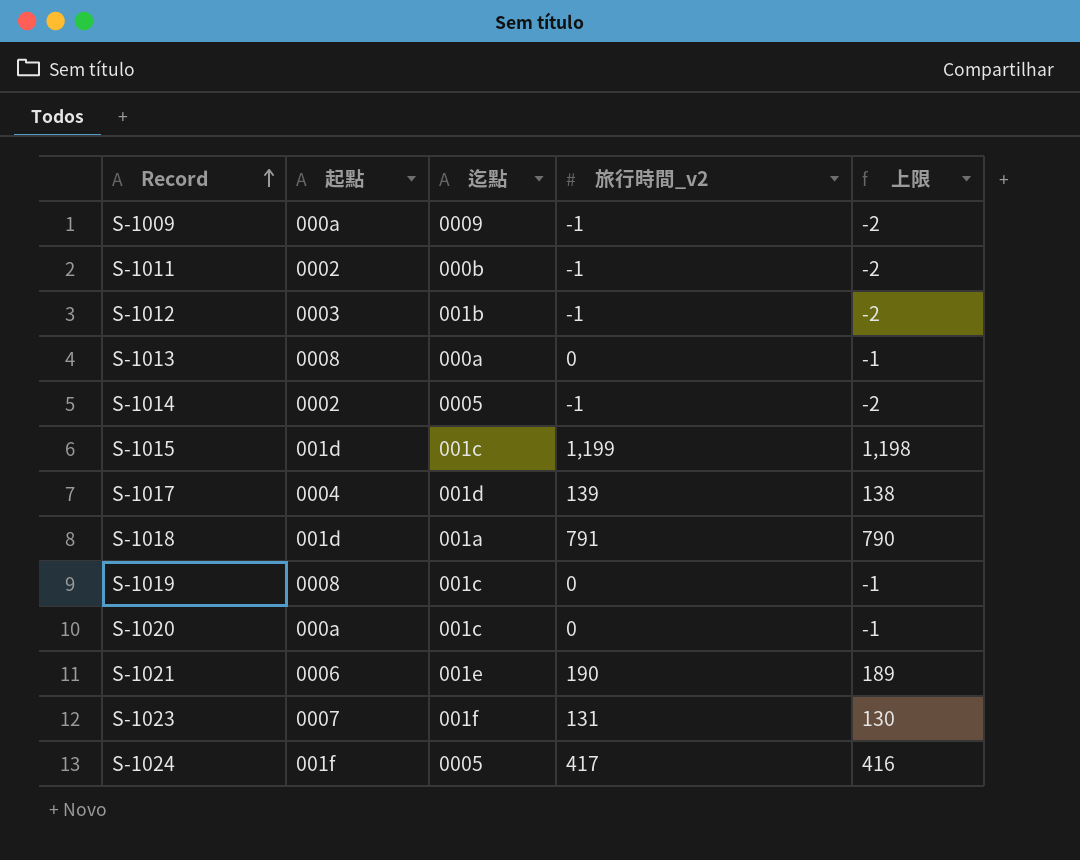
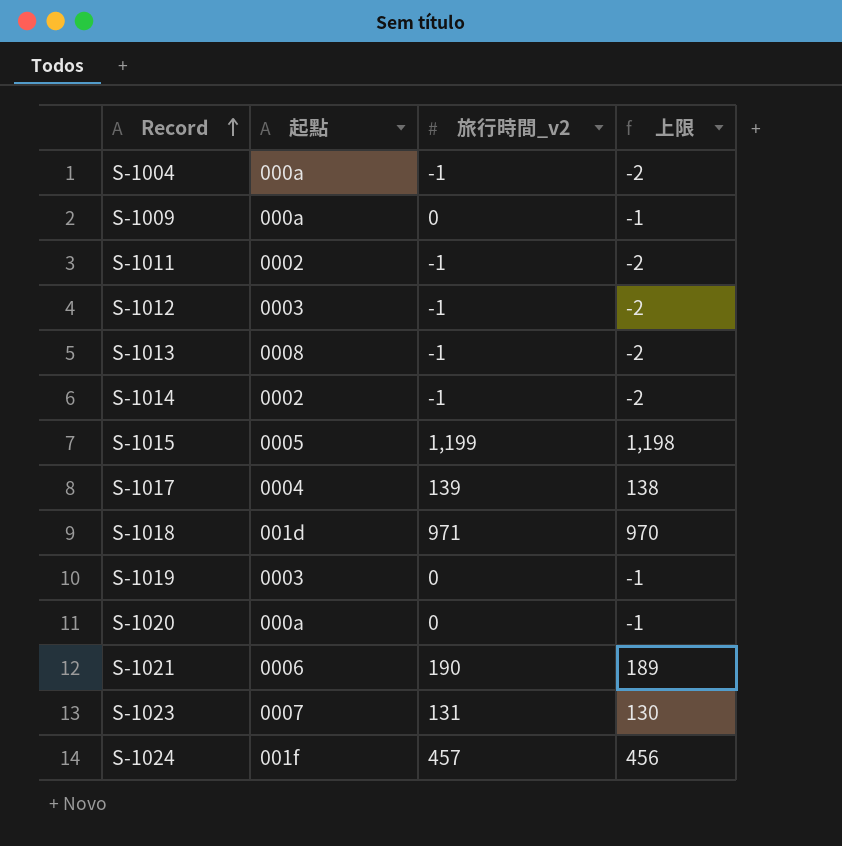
column 迄點 | position: 3 -> none
row S-1004: none -> 000a | -1 | -2
S-1009 | 旅行時間_v2: -1 -> 0
S-1009 | 上限: -2 -> -1
S-1013 | 旅行時間_v2: 0 -> -1
S-1013 | 上限: -1 -> -2
S-1015 | 起點: 001d -> 0005
S-1018 | 旅行時間_v2: 791 -> 971
S-1018 | 上限: 790 -> 970
S-1019 | 起點: 0008 -> 0003
S-1024 | 旅行時間_v2: 417 -> 457
S-1024 | 上限: 416 -> 456

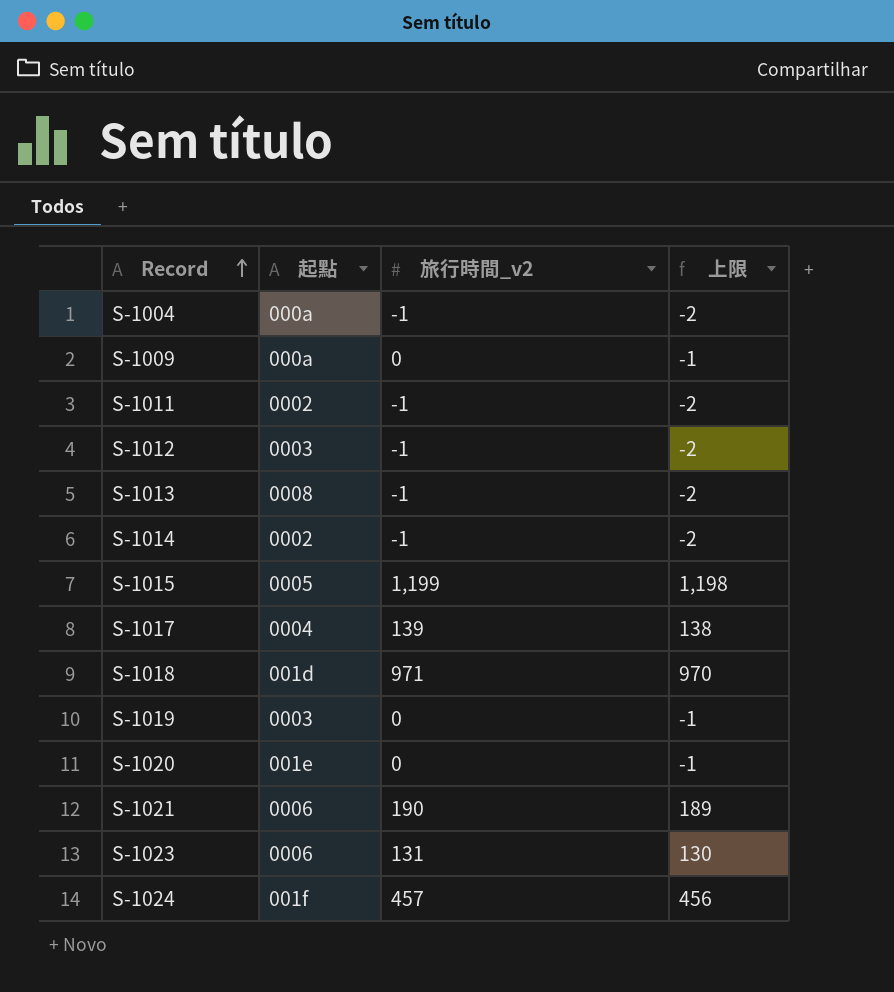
S-1020 | 起點: 000a -> 001e
S-1023 | 起點: 0007 -> 0006

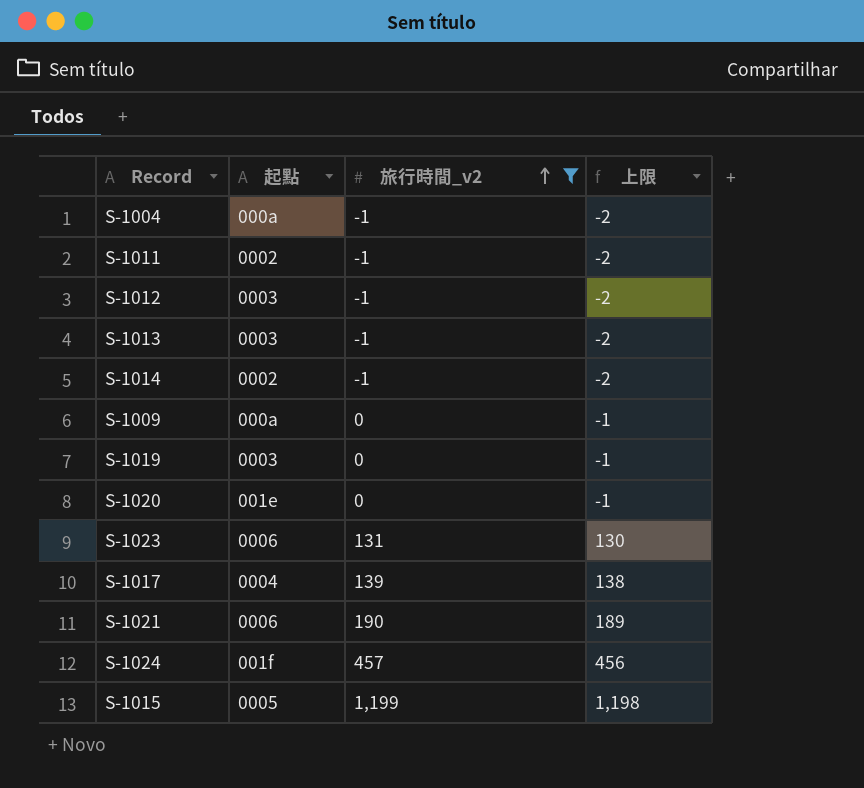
filter: none -> 旅行時間_v2 != 971
row order: Record ascending -> 旅行時間_v2 ascending
S-1013 | 起點: 0008 -> 0003

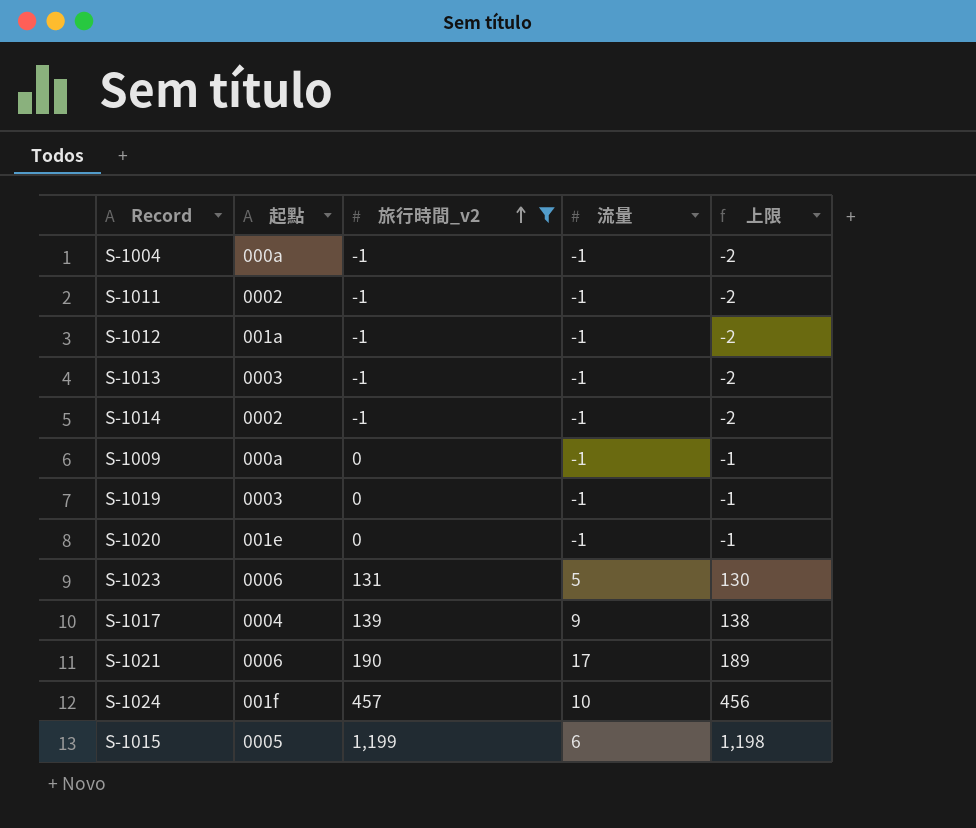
column 流量 | position: none -> 4
S-1012 | 起點: 0003 -> 001a

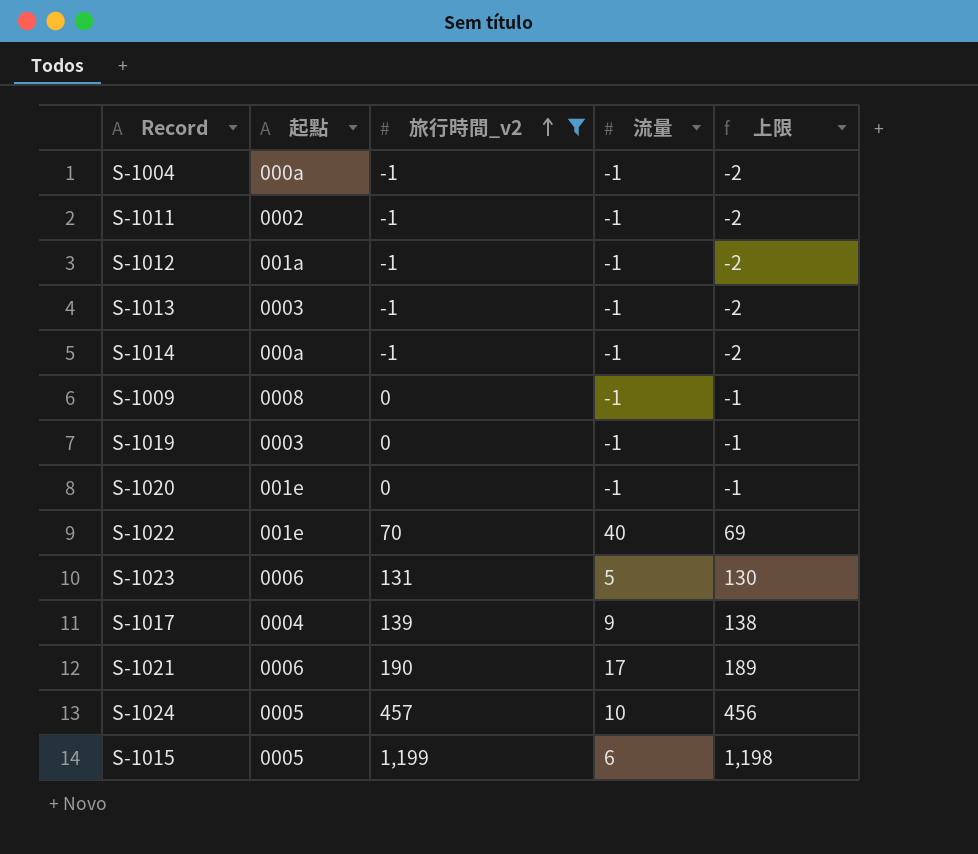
S-1014 | 起點: 0002 -> 000a
S-1009 | 起點: 000a -> 0008
row S-1022: none -> 001e | 70 | 40 | 69
S-1024 | 起點: 001f -> 0005

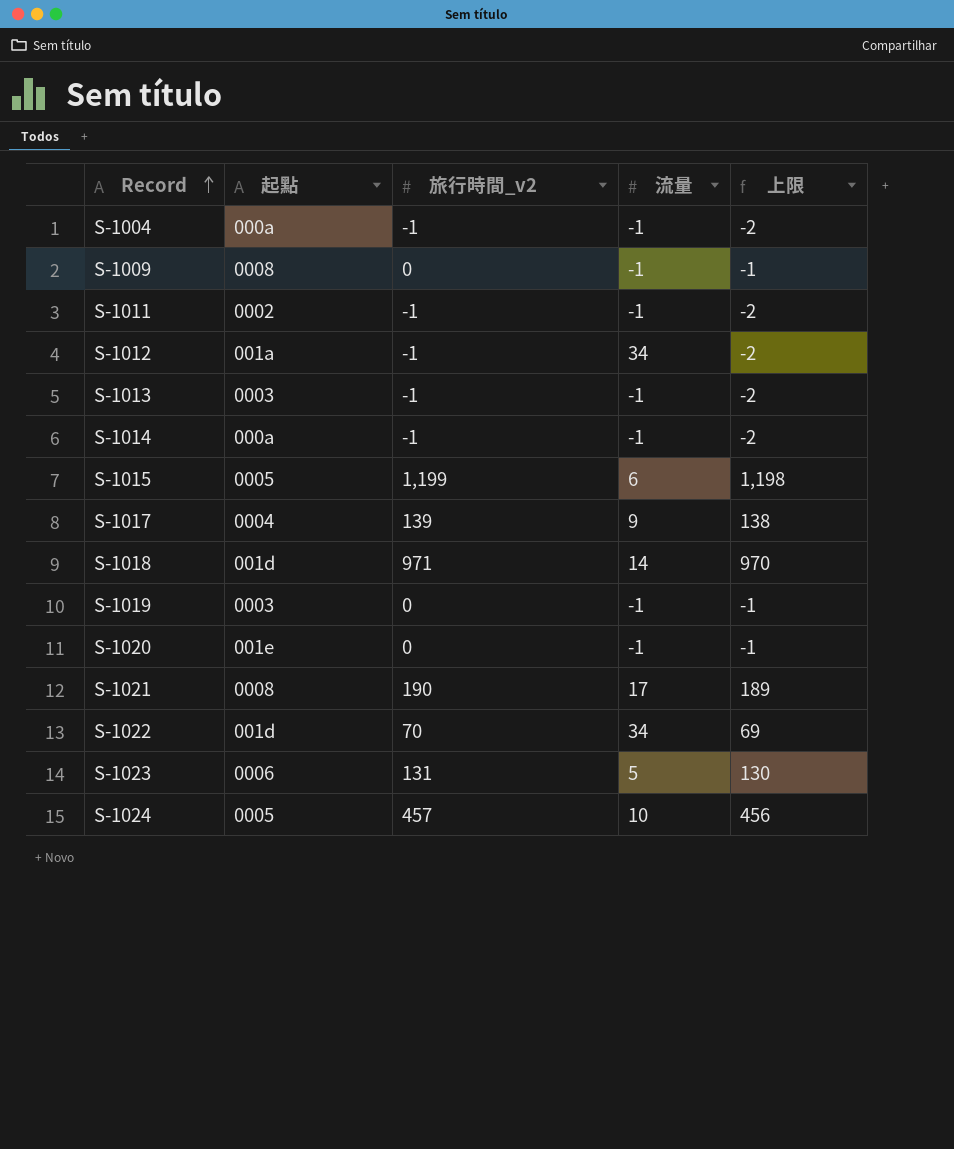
filter: 旅行時間_v2 != 971 -> none
row order: 旅行時間_v2 ascending -> Record ascending
S-1012 | 流量: -1 -> 34
S-1021 | 起點: 0006 -> 0008
S-1022 | 起點: 001e -> 001d
S-1022 | 流量: 40 -> 34

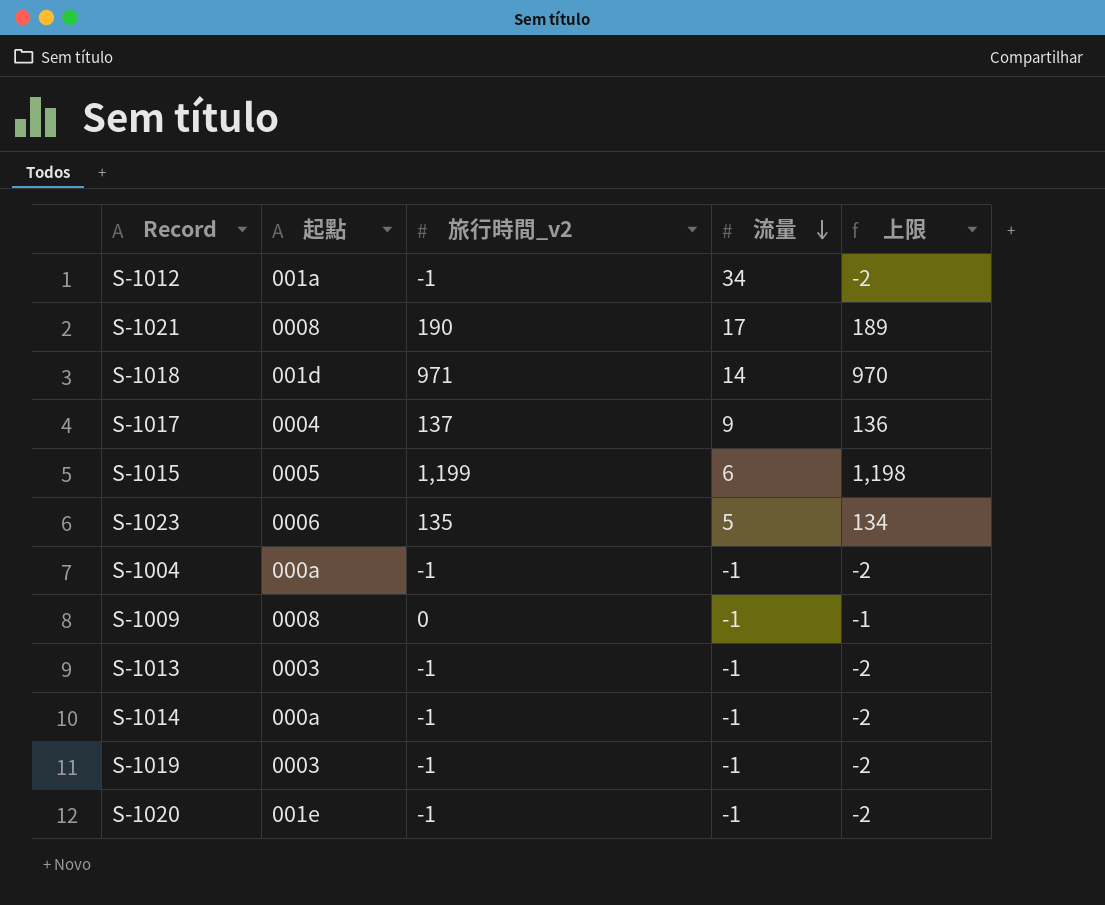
row order: Record ascending -> 流量 descending
row S-1011: 0002 | -1 | -1 | -2 -> none
row S-1022: 001d | 70 | 34 | 69 -> none
row S-1024: 0005 | 457 | 10 | 456 -> none
S-1017 | 旅行時間_v2: 139 -> 137
S-1017 | 上限: 138 -> 136
S-1023 | 旅行時間_v2: 131 -> 135
S-1023 | 上限: 130 -> 134
S-1019 | 旅行時間_v2: 0 -> -1
S-1019 | 上限: -1 -> -2
S-1020 | 旅行時間_v2: 0 -> -1
S-1020 | 上限: -1 -> -2

